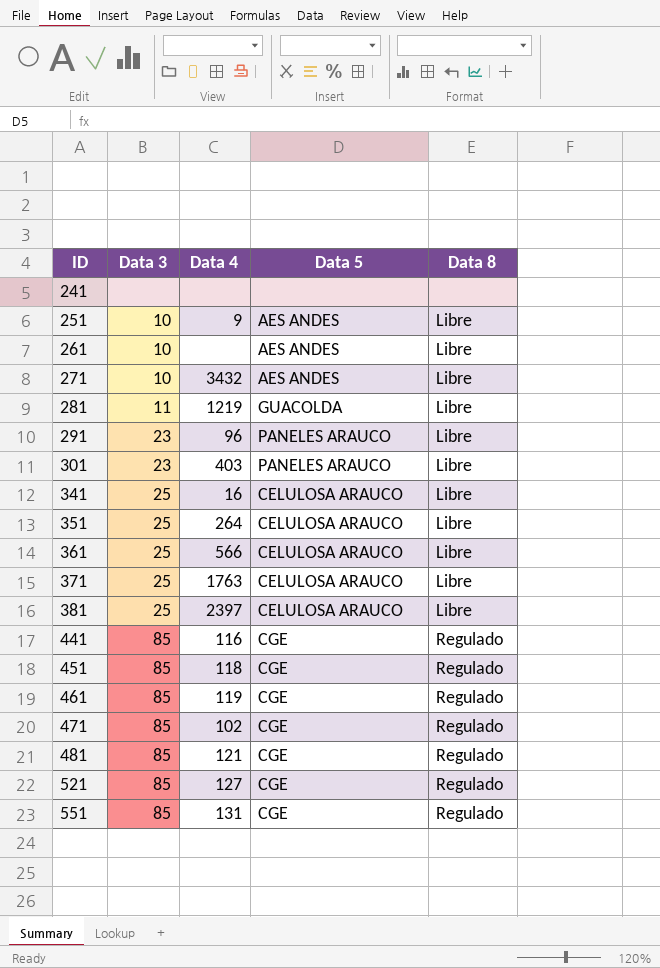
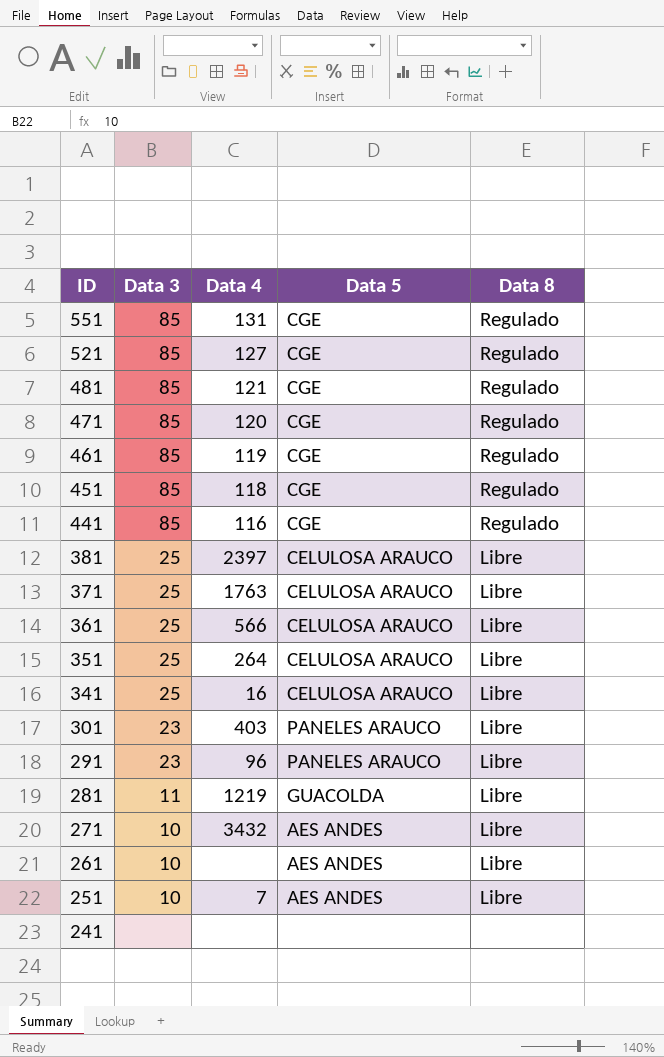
row order: ID ascending -> ID descending
471 | Data 4: 102 -> 120
251 | Data 4: 9 -> 7

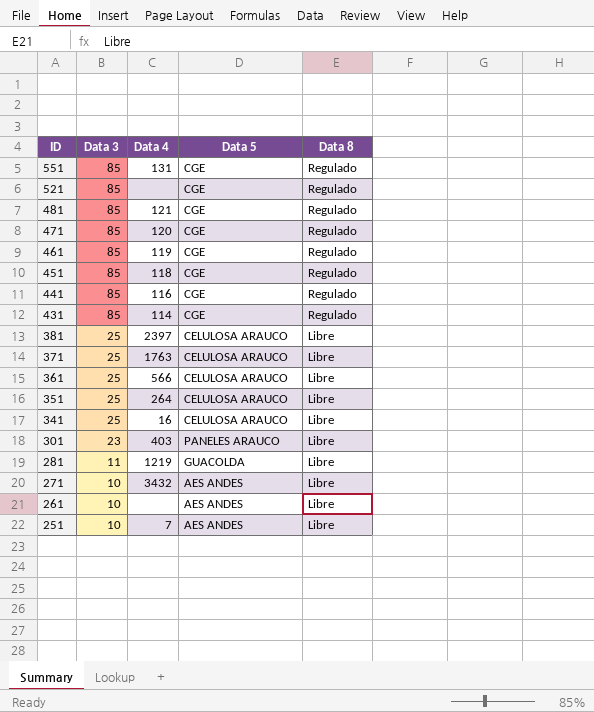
row 291: 23 | 96 | PANELES ARAUCO | Libre -> none
row 241: none | none | none | none -> none
521 | Data 4: 127 -> none
row 431: none -> 85 | 114 | CGE | Regulado

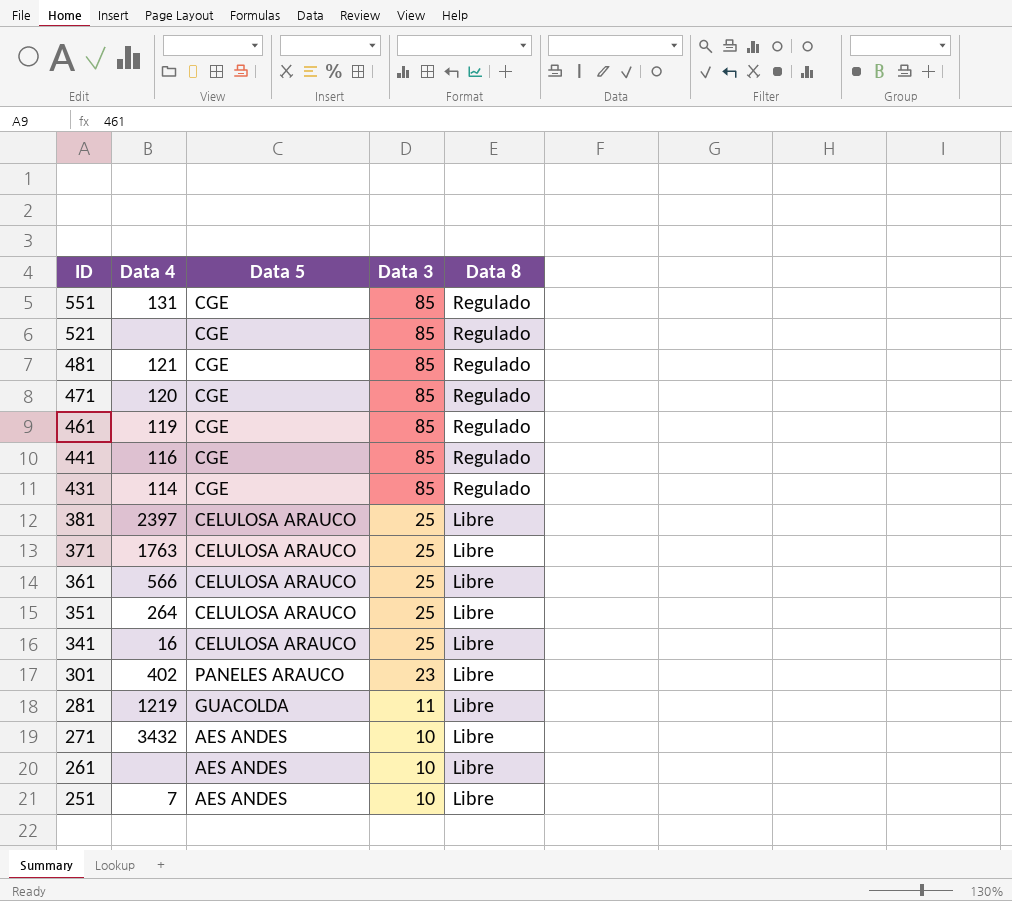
column Data 3 | position: 2 -> 4
row 451: 85 | 118 | CGE | Regulado -> none
301 | Data 4: 403 -> 402

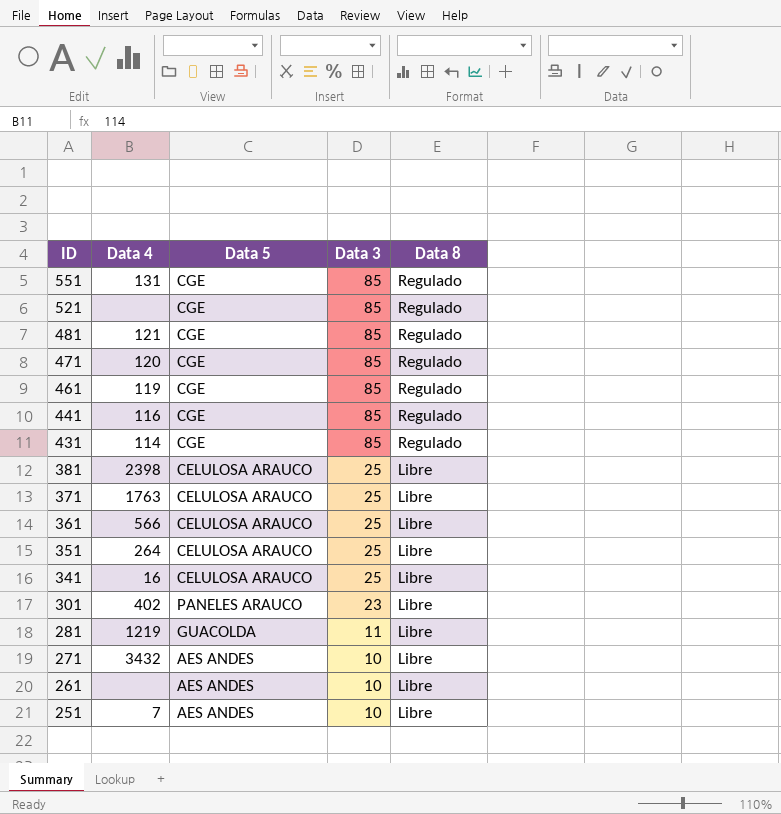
381 | Data 4: 2397 -> 2398

